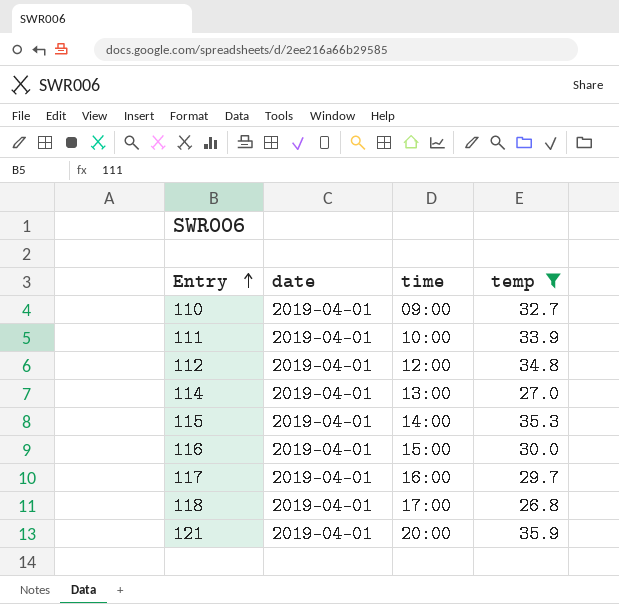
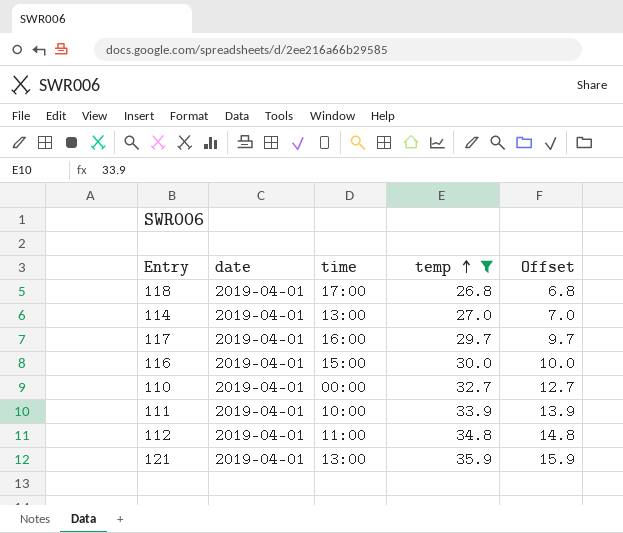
row order: Entry ascending -> temp ascending
column Offset | formula: none -> [temp] - 20
row 115: 2019-04-01 | 14:00 | 35.3 -> none
110 | time: 09:00 -> 00:00
112 | time: 12:00 -> 11:00
121 | time: 20:00 -> 13:00

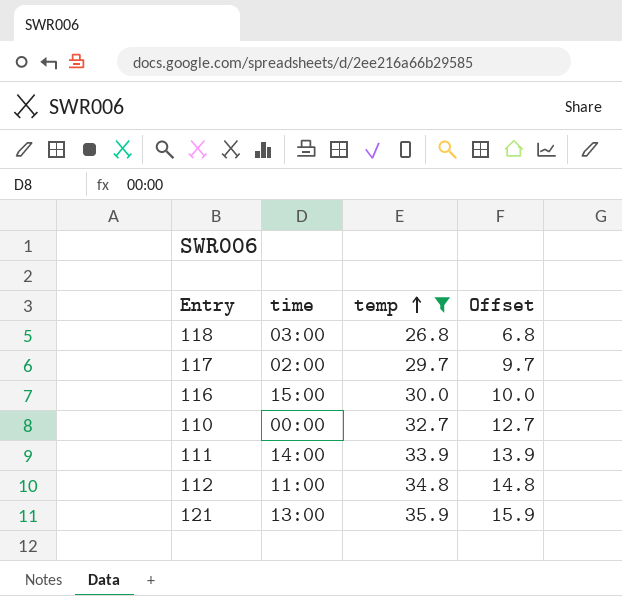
column date | position: 2 -> none
row 114: 2019-04-01 | 13:00 | 27.0 | 7.0 -> none
118 | time: 17:00 -> 03:00
117 | time: 16:00 -> 02:00
111 | time: 10:00 -> 14:00

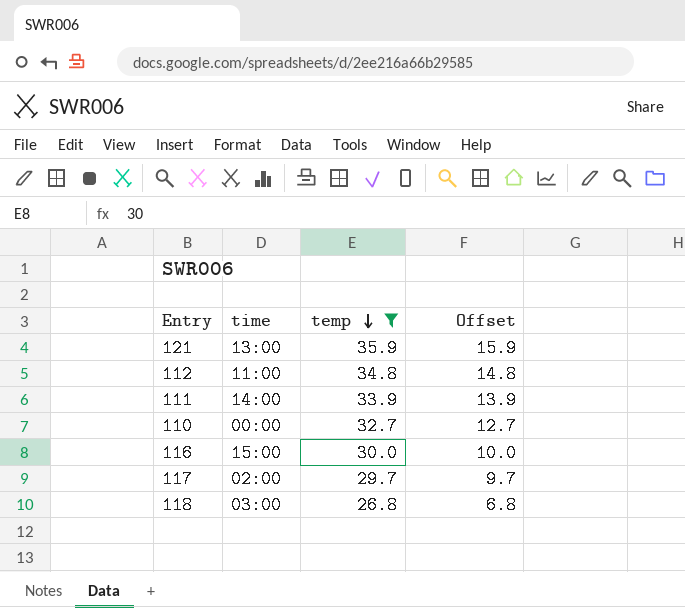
row order: temp ascending -> temp descending

